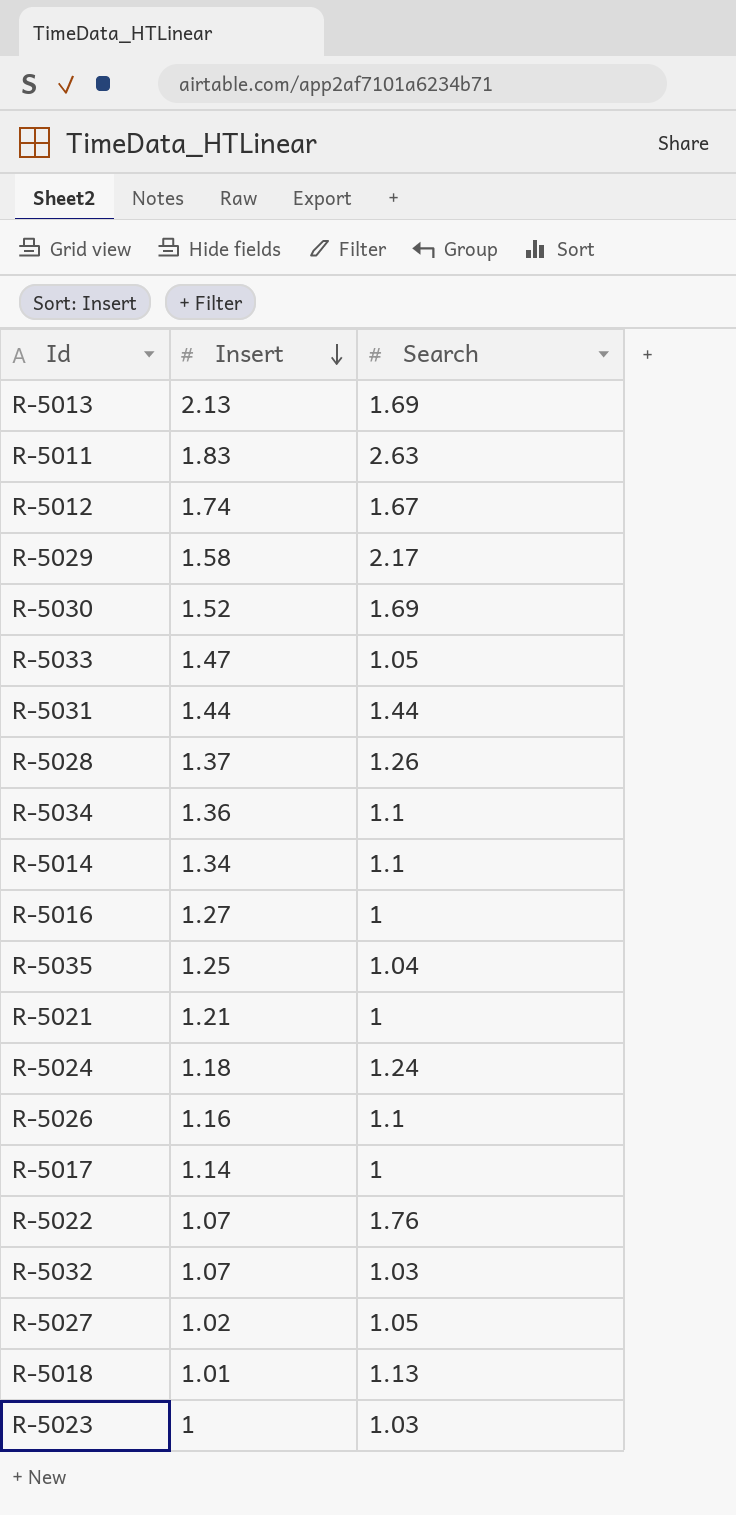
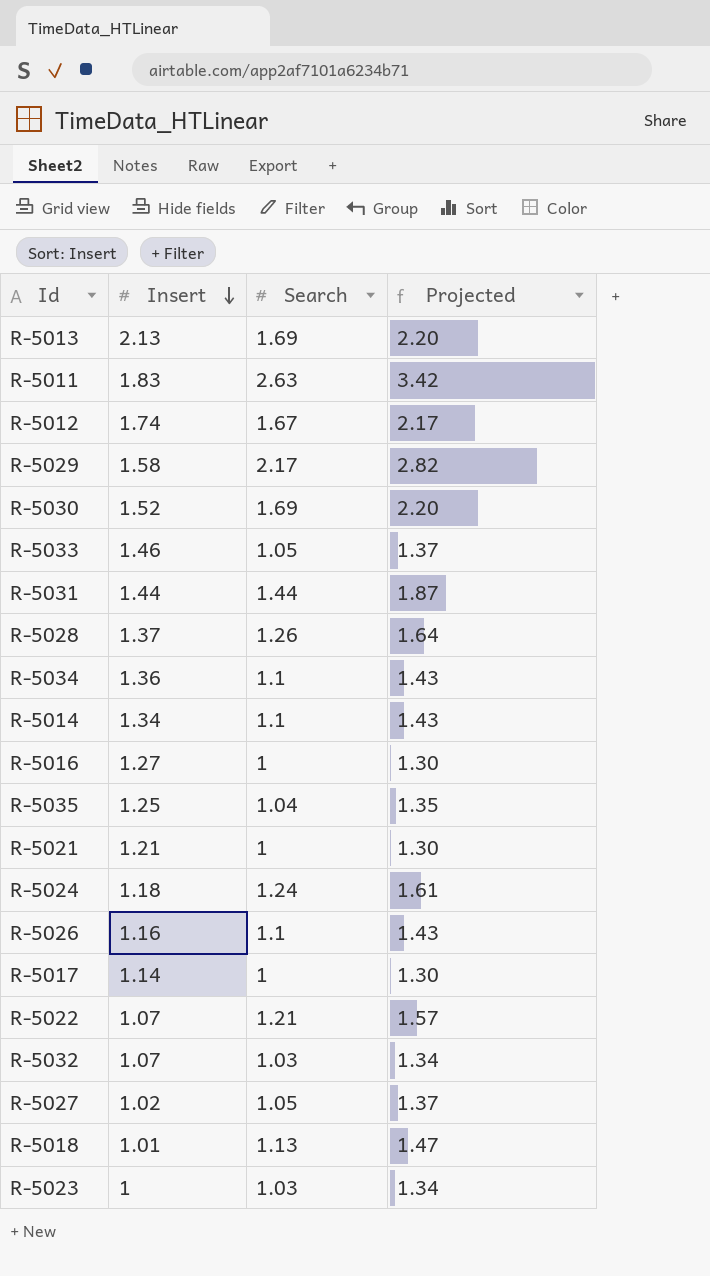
column Projected | formula: none -> [Search] * 1.3
R-5033 | Insert: 1.47 -> 1.46
R-5022 | Search: 1.76 -> 1.21

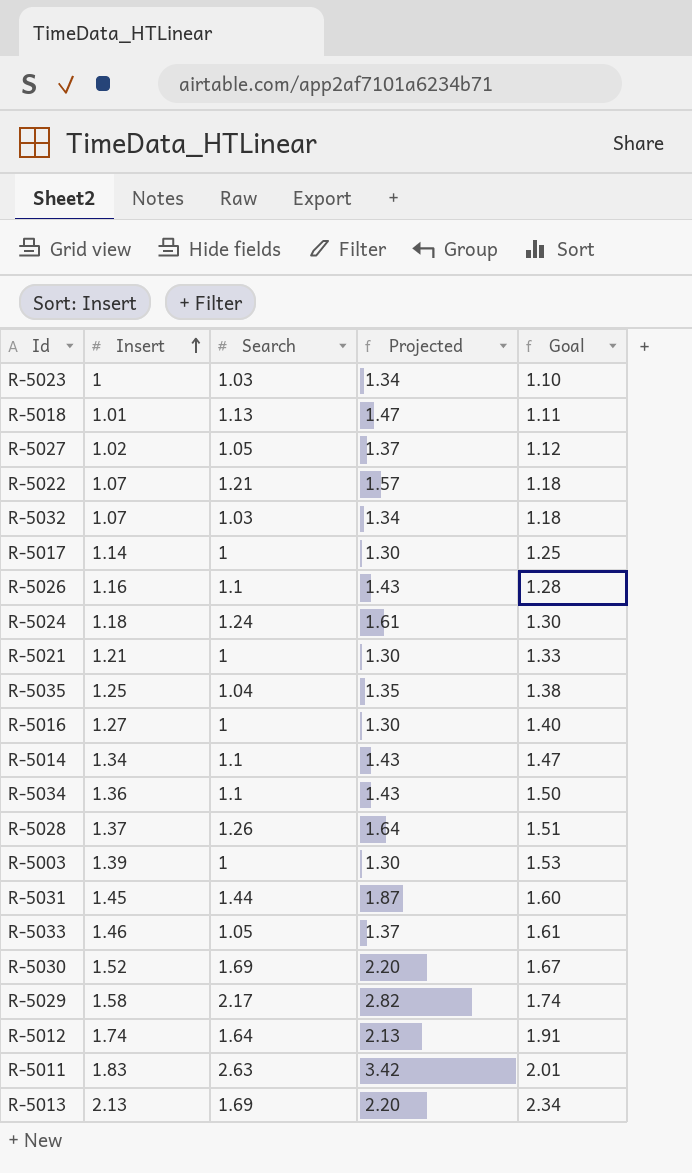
row order: Insert descending -> Insert ascending
column Goal | formula: none -> [Insert] * 1.1
row R-5003: none -> 1.39 | 1 | 1.30 | 1.53
R-5031 | Insert: 1.44 -> 1.45
R-5012 | Search: 1.67 -> 1.64
R-5012 | Projected: 2.17 -> 2.13

